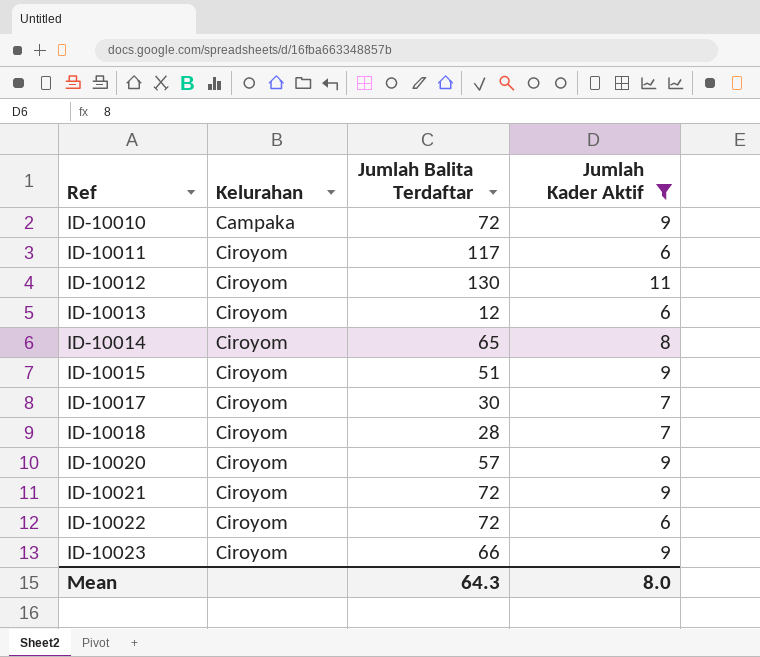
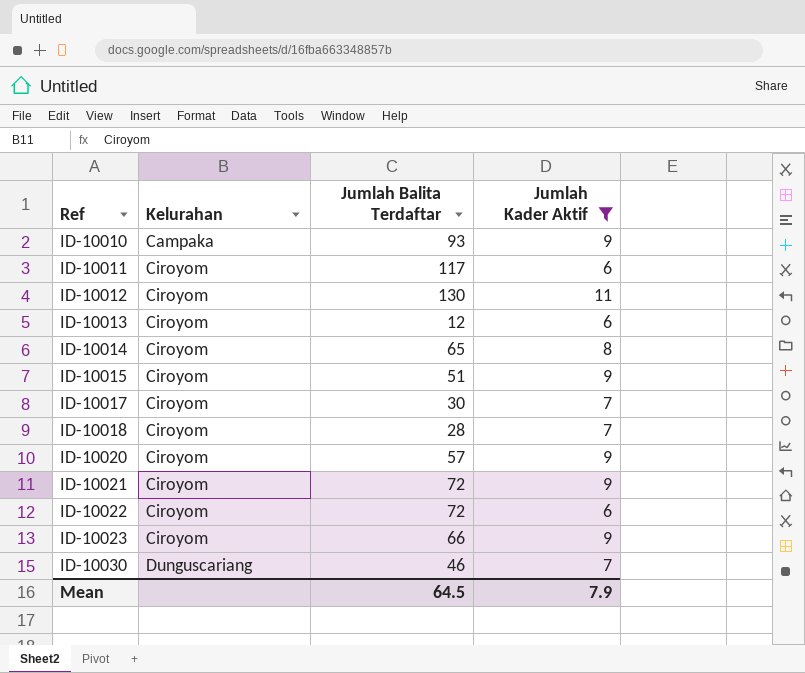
ID-10010 | Jumlah Balita Terdaftar: 72 -> 93
row ID-10030: none -> Dunguscariang | 46 | 7
Mean | Jumlah Balita Terdaftar: 64.3 -> 64.5
Mean | Jumlah Kader Aktif: 8.0 -> 7.9

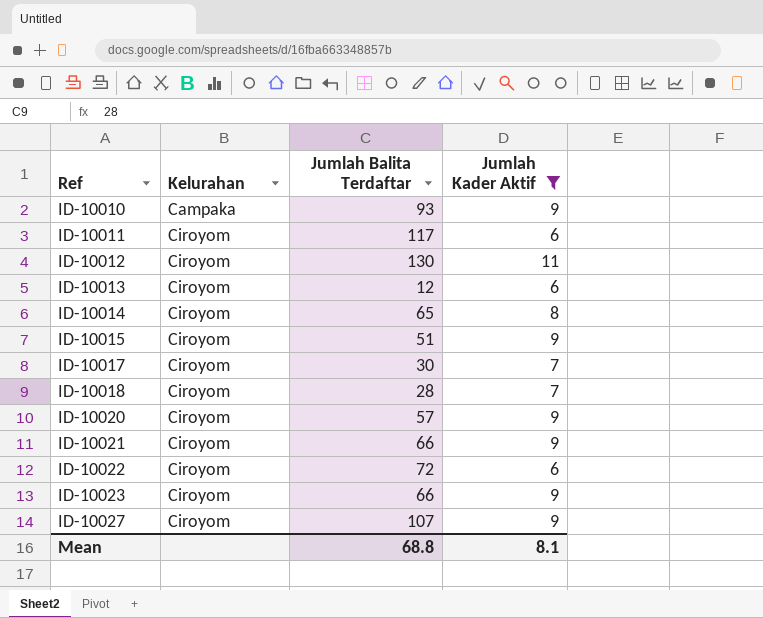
row ID-10030: Dunguscariang | 46 | 7 -> none
ID-10021 | Jumlah Balita Terdaftar: 72 -> 66
row ID-10027: none -> Ciroyom | 107 | 9
Mean | Jumlah Balita Terdaftar: 64.5 -> 68.8
Mean | Jumlah Kader Aktif: 7.9 -> 8.1

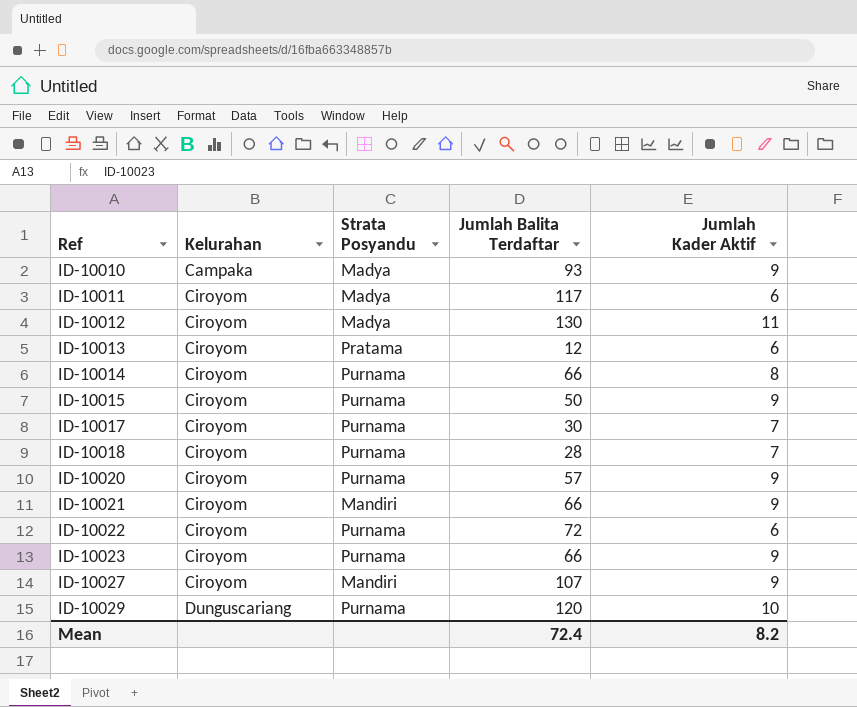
filter: Jumlah Kader Aktif != 10 -> none
column Strata Posyandu | position: none -> 3
ID-10014 | Jumlah Balita Terdaftar: 65 -> 66
ID-10015 | Jumlah Balita Terdaftar: 51 -> 50
Mean | Jumlah Balita Terdaftar: 68.8 -> 72.4
Mean | Jumlah Kader Aktif: 8.1 -> 8.2

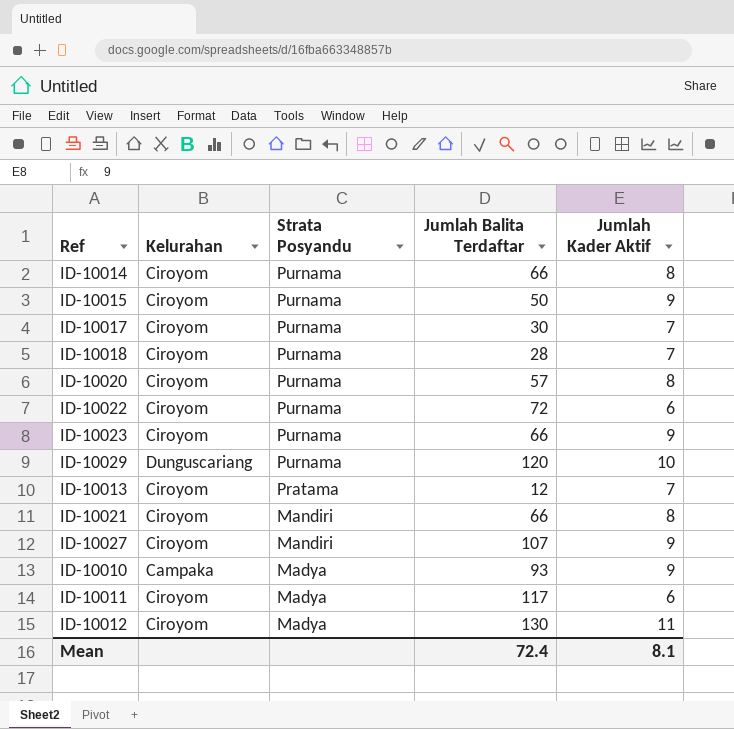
row order: Ref ascending -> Strata Posyandu descending
ID-10020 | Jumlah Kader Aktif: 9 -> 8
ID-10013 | Jumlah Kader Aktif: 6 -> 7
ID-10021 | Jumlah Kader Aktif: 9 -> 8
Mean | Jumlah Kader Aktif: 8.2 -> 8.1

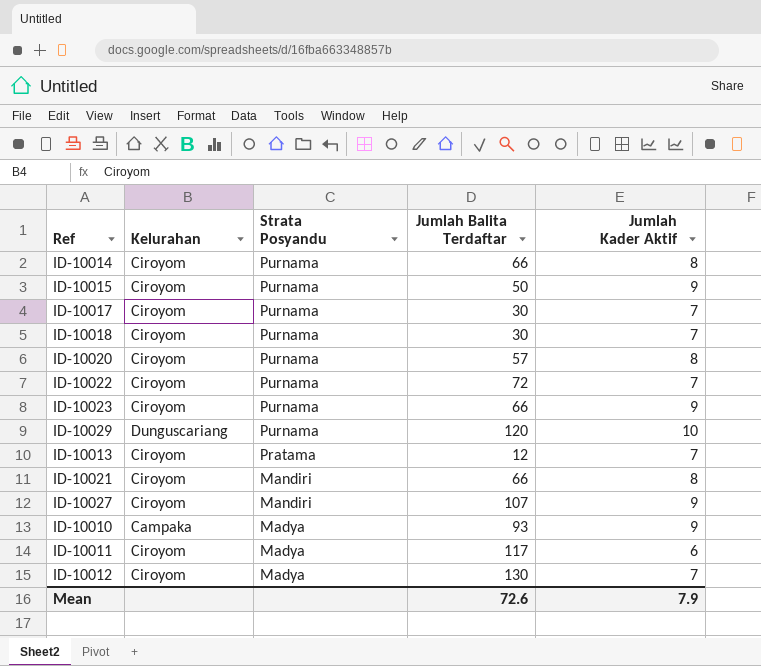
ID-10018 | Jumlah Balita Terdaftar: 28 -> 30
ID-10022 | Jumlah Kader Aktif: 6 -> 7
ID-10012 | Jumlah Kader Aktif: 11 -> 7
Mean | Jumlah Balita Terdaftar: 72.4 -> 72.6
Mean | Jumlah Kader Aktif: 8.1 -> 7.9

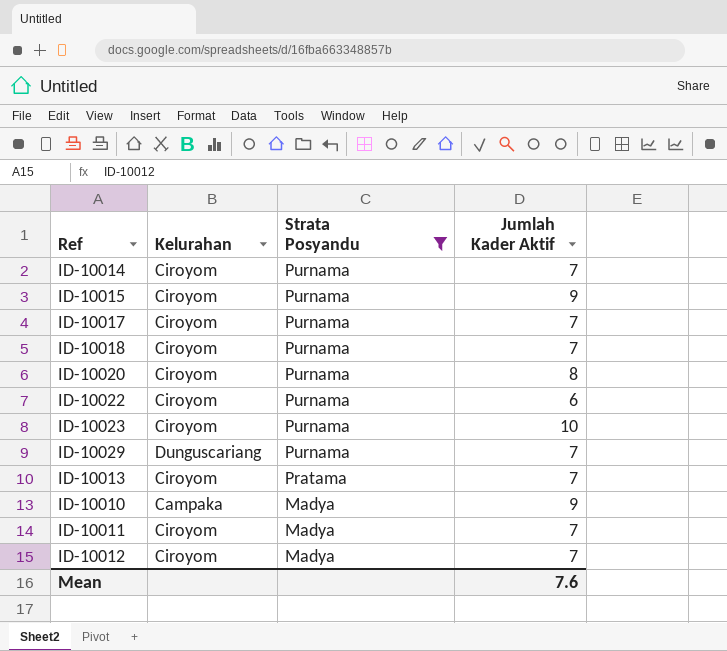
filter: none -> Strata Posyandu != Mandiri
column Jumlah Balita Terdaftar | position: 4 -> none
ID-10014 | Jumlah Kader Aktif: 8 -> 7
ID-10022 | Jumlah Kader Aktif: 7 -> 6
ID-10023 | Jumlah Kader Aktif: 9 -> 10
ID-10029 | Jumlah Kader Aktif: 10 -> 7
ID-10011 | Jumlah Kader Aktif: 6 -> 7
Mean | Jumlah Kader Aktif: 7.9 -> 7.6

